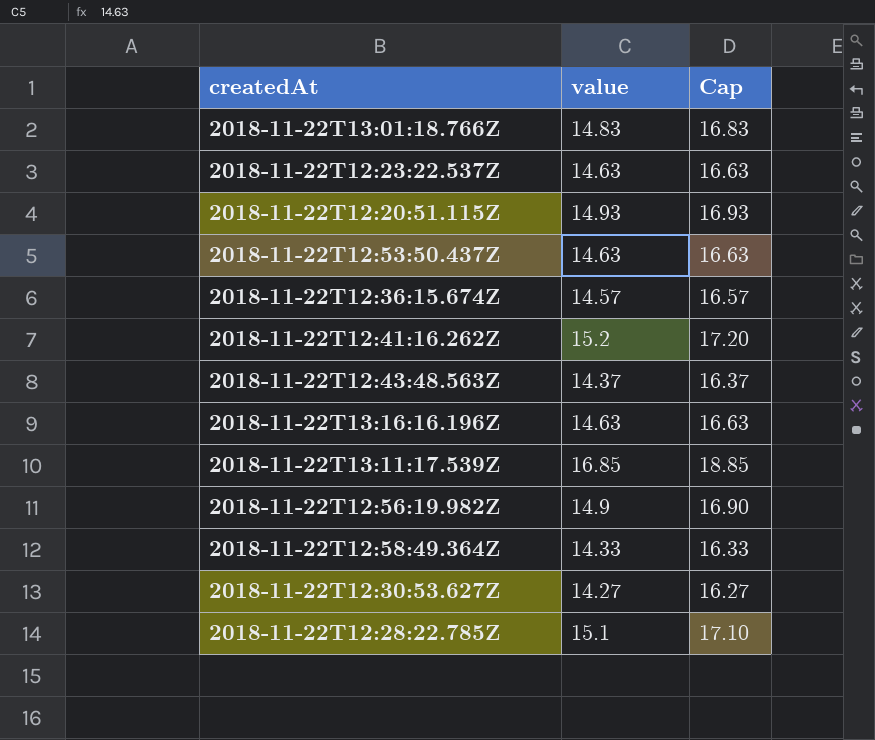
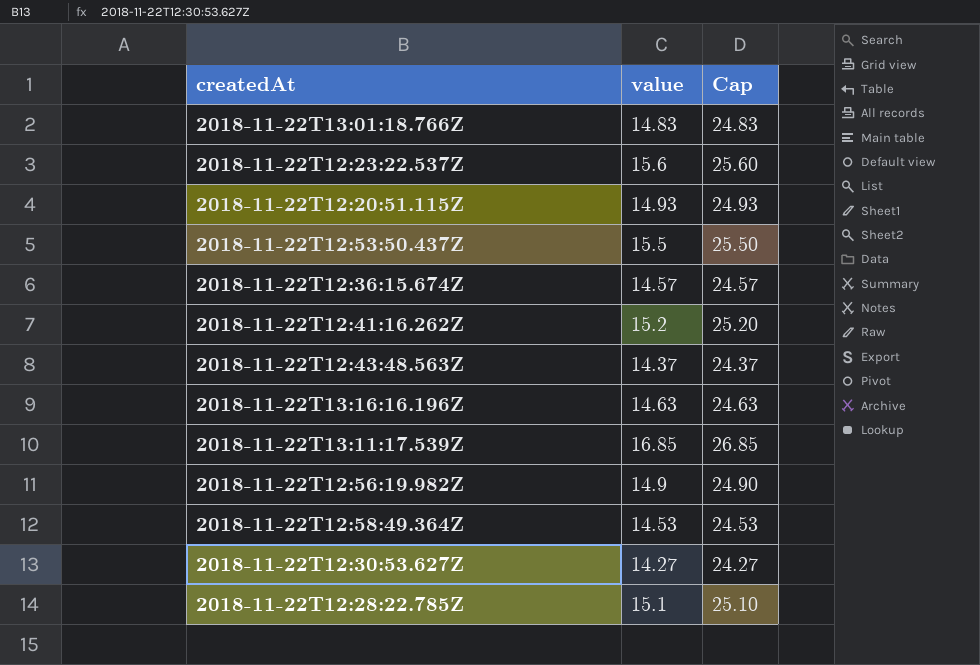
column Cap | formula: [value] + 2 -> [value] + 10
2018-11-22T12:23:22.537Z | value: 14.63 -> 15.6
2018-11-22T12:53:50.437Z | value: 14.63 -> 15.5
2018-11-22T12:58:49.364Z | value: 14.33 -> 14.53

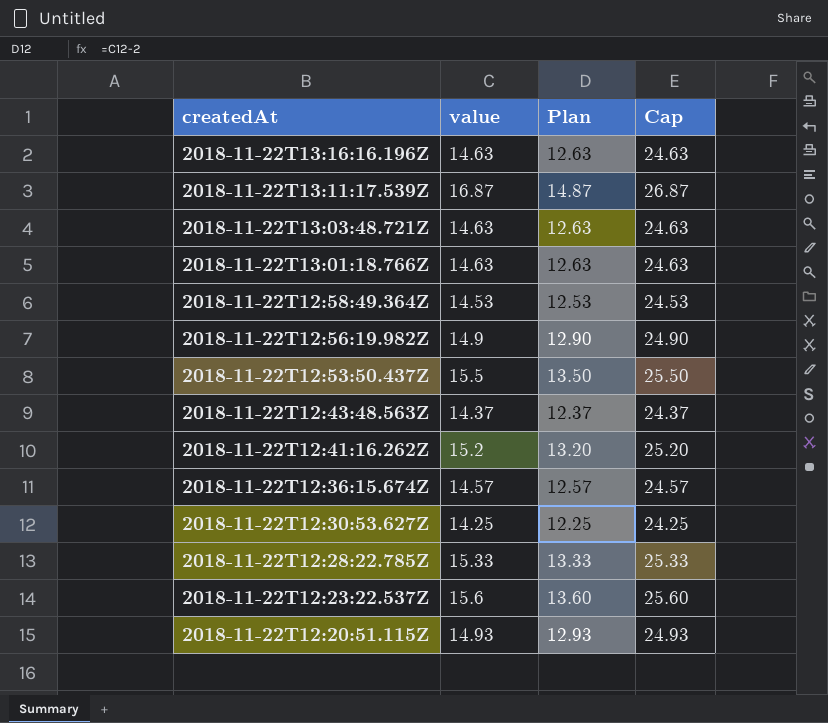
row order: none -> createdAt descending
column Plan | formula: none -> [value] - 2
2018-11-22T13:11:17.539Z | value: 16.85 -> 16.87
2018-11-22T13:11:17.539Z | Cap: 26.85 -> 26.87
row 2018-11-22T13:03:48.721Z: none -> 14.63 | 12.63 | 24.63
2018-11-22T13:01:18.766Z | value: 14.83 -> 14.63
2018-11-22T13:01:18.766Z | Cap: 24.83 -> 24.63
2018-11-22T12:30:53.627Z | value: 14.27 -> 14.25
2018-11-22T12:30:53.627Z | Cap: 24.27 -> 24.25
2018-11-22T12:28:22.785Z | value: 15.1 -> 15.33
2018-11-22T12:28:22.785Z | Cap: 25.10 -> 25.33

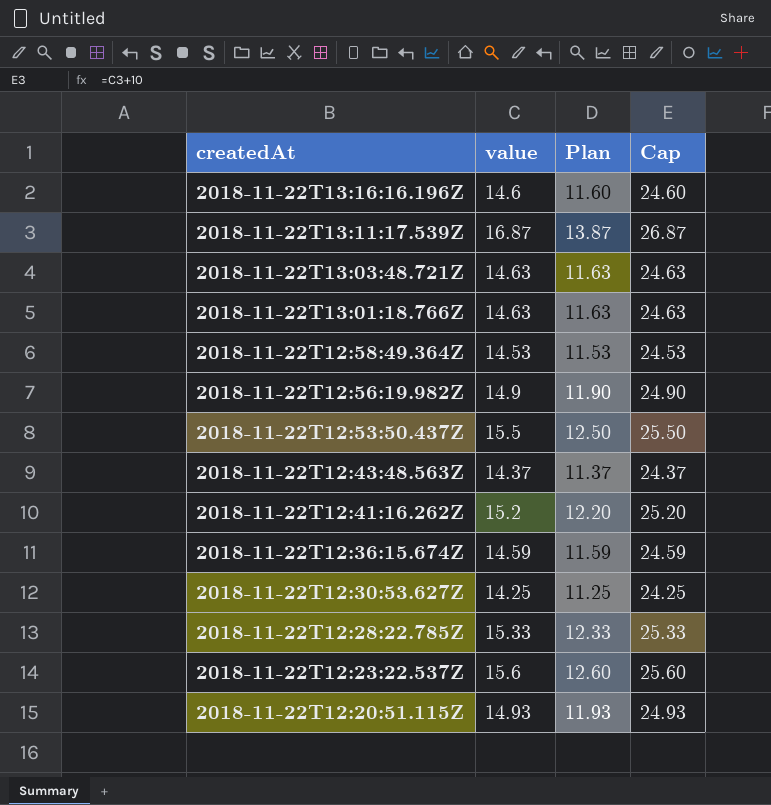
column Plan | formula: [value] - 2 -> [value] - 3
2018-11-22T13:16:16.196Z | value: 14.63 -> 14.6
2018-11-22T13:16:16.196Z | Cap: 24.63 -> 24.60
2018-11-22T12:36:15.674Z | value: 14.57 -> 14.59
2018-11-22T12:36:15.674Z | Cap: 24.57 -> 24.59

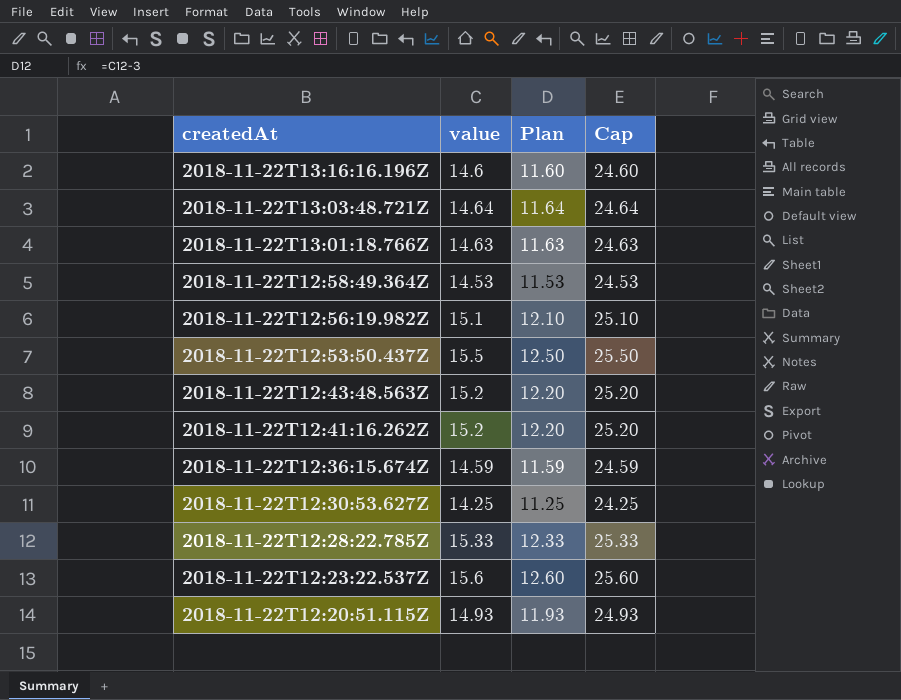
row 2018-11-22T13:11:17.539Z: 16.87 | 13.87 | 26.87 -> none
2018-11-22T13:03:48.721Z | value: 14.63 -> 14.64
2018-11-22T13:03:48.721Z | Plan: 11.63 -> 11.64
2018-11-22T13:03:48.721Z | Cap: 24.63 -> 24.64
2018-11-22T12:56:19.982Z | value: 14.9 -> 15.1
2018-11-22T12:56:19.982Z | Plan: 11.90 -> 12.10
2018-11-22T12:56:19.982Z | Cap: 24.90 -> 25.10
2018-11-22T12:43:48.563Z | value: 14.37 -> 15.2
2018-11-22T12:43:48.563Z | Plan: 11.37 -> 12.20
2018-11-22T12:43:48.563Z | Cap: 24.37 -> 25.20

